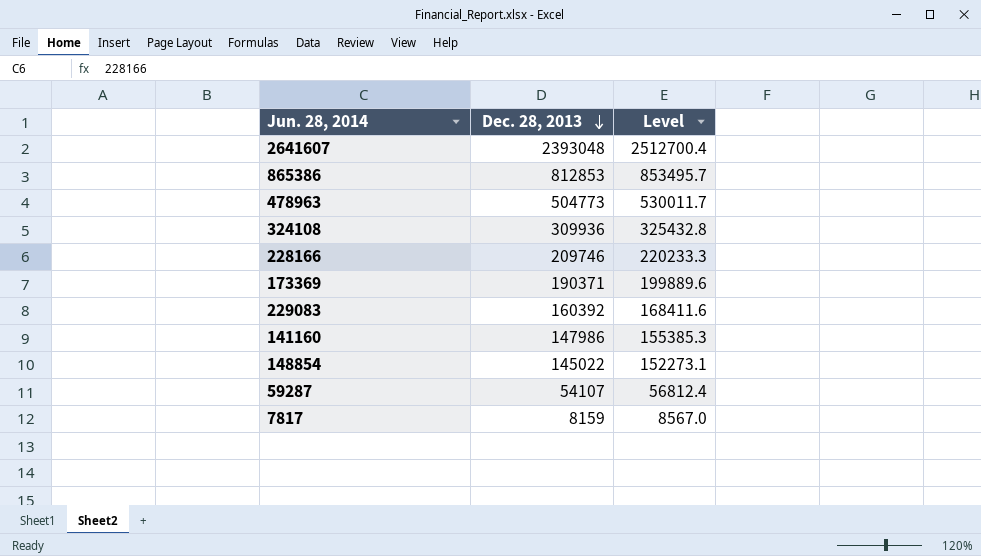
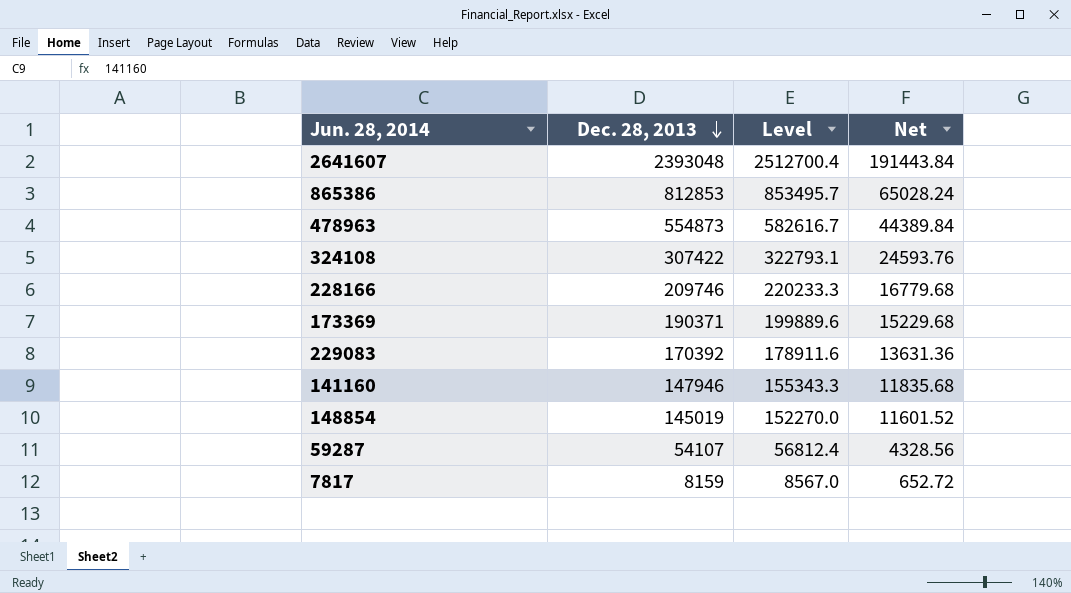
column Net | formula: none -> [Dec. 28, 2013] * 0.08
478963 | Dec. 28, 2013: 504773 -> 554873
478963 | Level: 530011.7 -> 582616.7
324108 | Dec. 28, 2013: 309936 -> 307422
324108 | Level: 325432.8 -> 322793.1
229083 | Dec. 28, 2013: 160392 -> 170392
229083 | Level: 168411.6 -> 178911.6
141160 | Dec. 28, 2013: 147986 -> 147946
141160 | Level: 155385.3 -> 155343.3
148854 | Dec. 28, 2013: 145022 -> 145019
148854 | Level: 152273.1 -> 152270.0

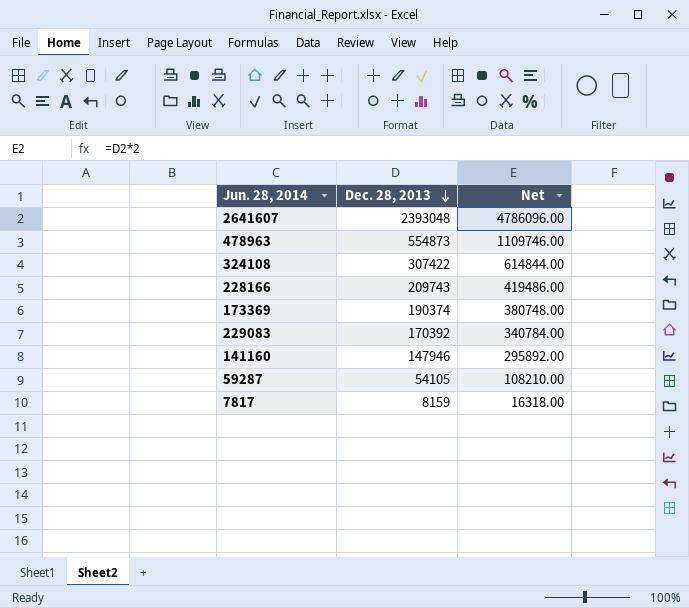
column Level | formula: [Dec. 28, 2013] * 1.05 -> none
column Net | formula: [Dec. 28, 2013] * 0.08 -> [Dec. 28, 2013] * 2
row 865386: 812853 | 853495.7 | 65028.24 -> none
row 148854: 145019 | 152270.0 | 11601.52 -> none
228166 | Dec. 28, 2013: 209746 -> 209743
173369 | Dec. 28, 2013: 190371 -> 190374
59287 | Dec. 28, 2013: 54107 -> 54105

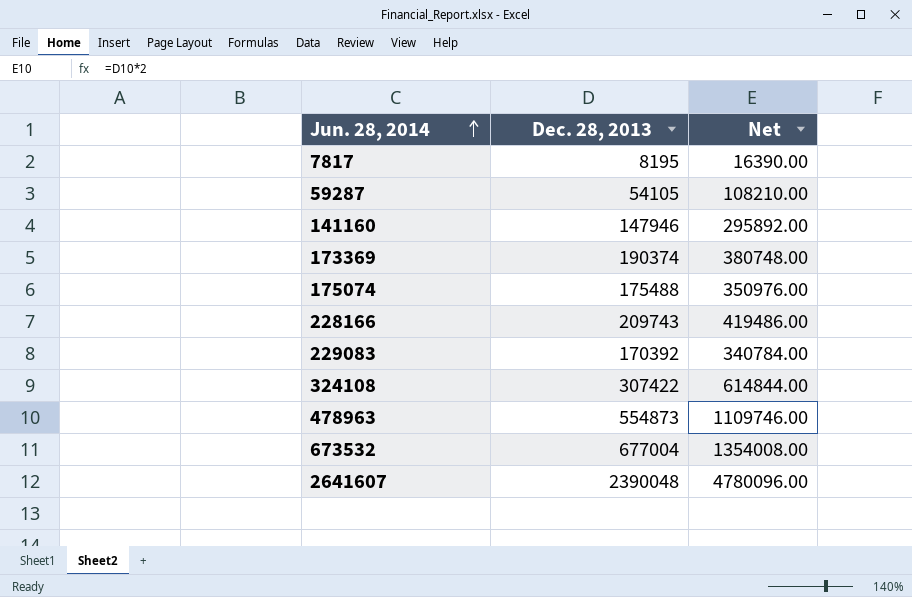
row order: Dec. 28, 2013 descending -> Jun. 28, 2014 ascending
7817 | Dec. 28, 2013: 8159 -> 8195
7817 | Net: 16318.00 -> 16390.00
row 175074: none -> 175488 | 350976.00
row 673532: none -> 677004 | 1354008.00
2641607 | Dec. 28, 2013: 2393048 -> 2390048
2641607 | Net: 4786096.00 -> 4780096.00

